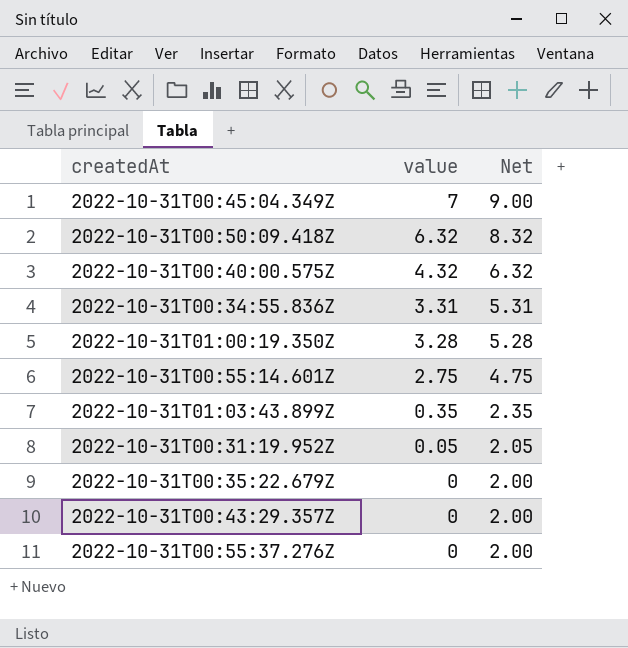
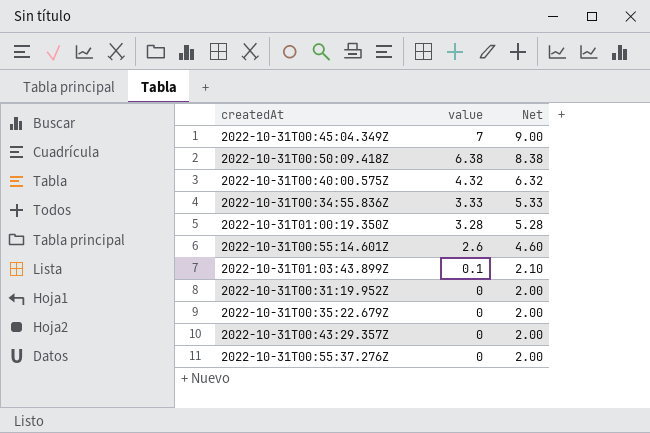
2022-10-31T00:50:09.418Z | value: 6.32 -> 6.38
2022-10-31T00:50:09.418Z | Net: 8.32 -> 8.38
2022-10-31T00:34:55.836Z | value: 3.31 -> 3.33
2022-10-31T00:34:55.836Z | Net: 5.31 -> 5.33
2022-10-31T00:55:14.601Z | value: 2.75 -> 2.6
2022-10-31T00:55:14.601Z | Net: 4.75 -> 4.60
2022-10-31T01:03:43.899Z | value: 0.35 -> 0.1
2022-10-31T01:03:43.899Z | Net: 2.35 -> 2.10
2022-10-31T00:31:19.952Z | value: 0.05 -> 0
2022-10-31T00:31:19.952Z | Net: 2.05 -> 2.00

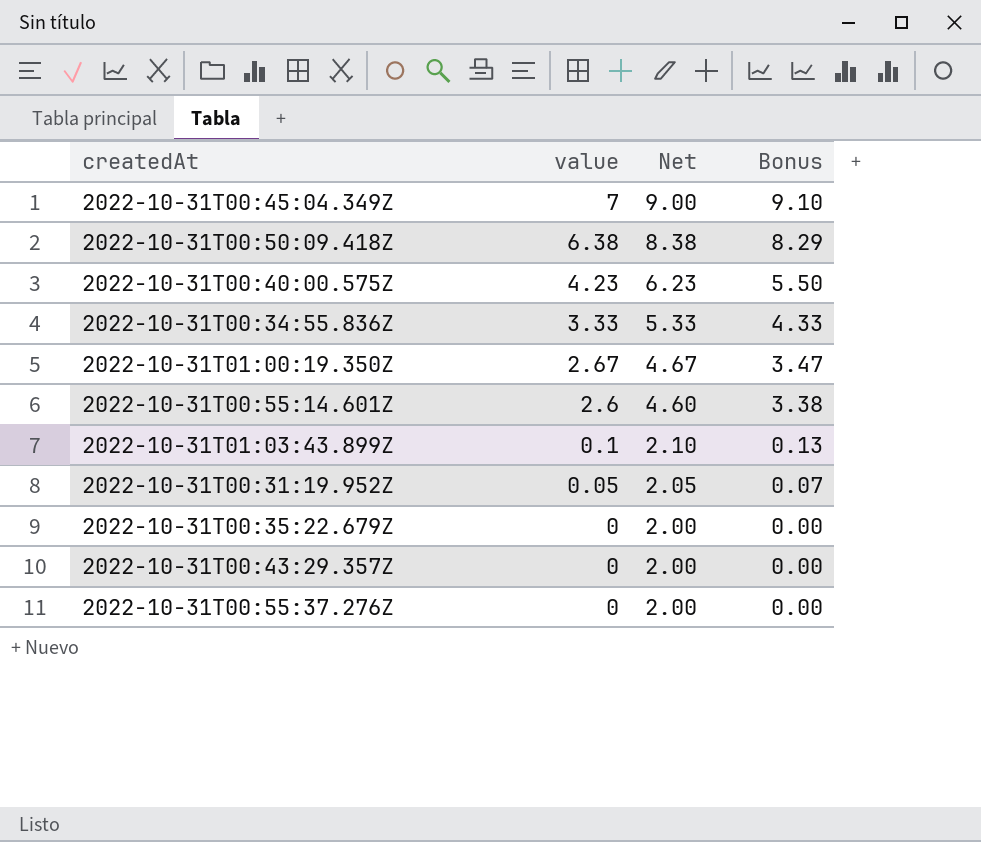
column Bonus | formula: none -> [value] * 1.3
2022-10-31T00:40:00.575Z | value: 4.32 -> 4.23
2022-10-31T00:40:00.575Z | Net: 6.32 -> 6.23
2022-10-31T01:00:19.350Z | value: 3.28 -> 2.67
2022-10-31T01:00:19.350Z | Net: 5.28 -> 4.67
2022-10-31T00:31:19.952Z | value: 0 -> 0.05
2022-10-31T00:31:19.952Z | Net: 2.00 -> 2.05

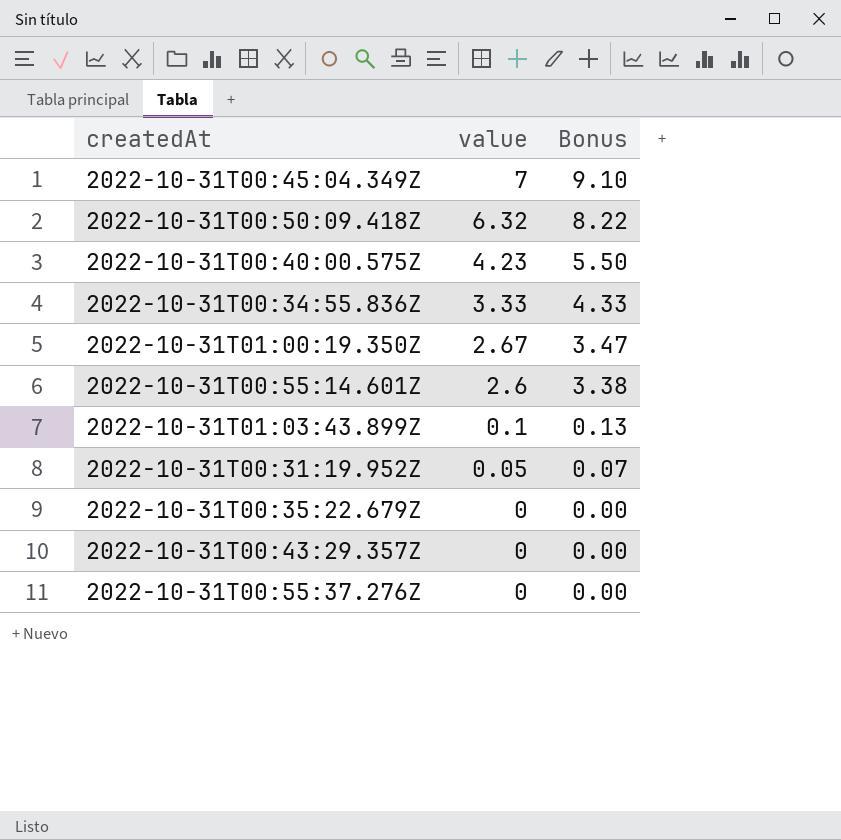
column Net | formula: [value] + 2 -> none
2022-10-31T00:50:09.418Z | value: 6.38 -> 6.32
2022-10-31T00:50:09.418Z | Bonus: 8.29 -> 8.22

